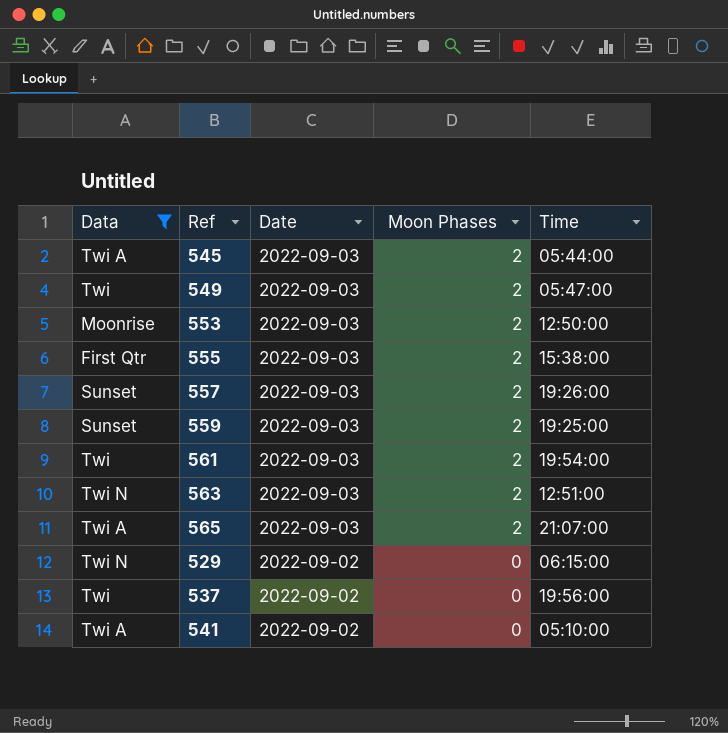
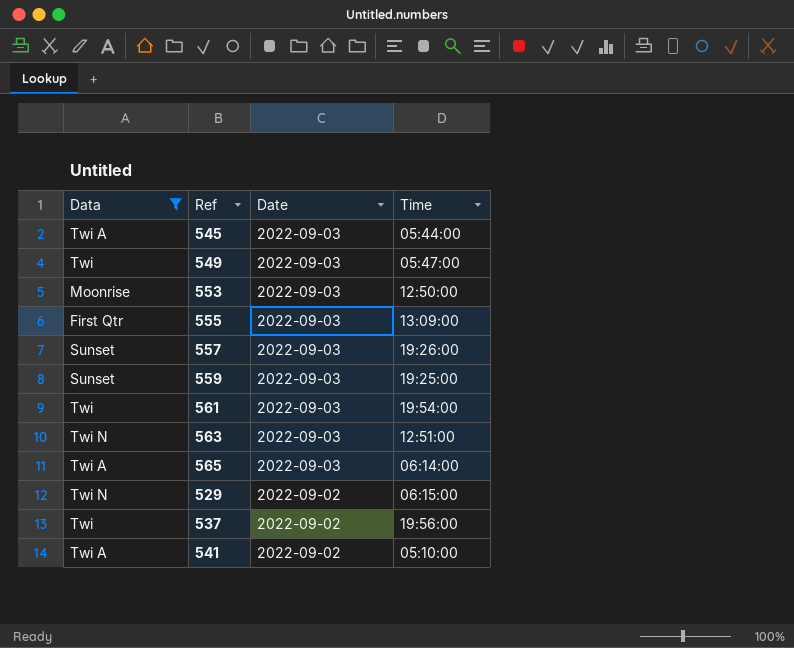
column Moon Phases | position: 4 -> none
555 | Time: 15:38:00 -> 13:09:00
565 | Time: 21:07:00 -> 06:14:00

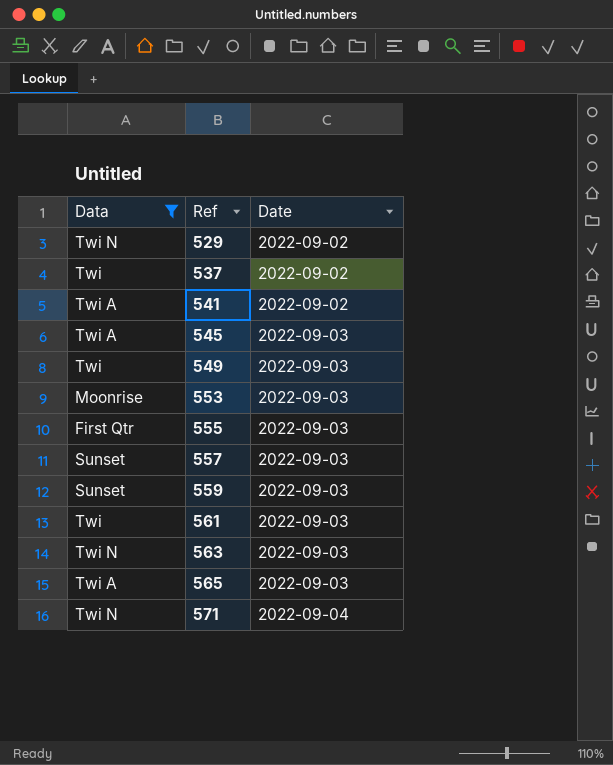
row order: Date descending -> Ref ascending
column Time | position: 4 -> none
row 571: none -> Twi N | 2022-09-04

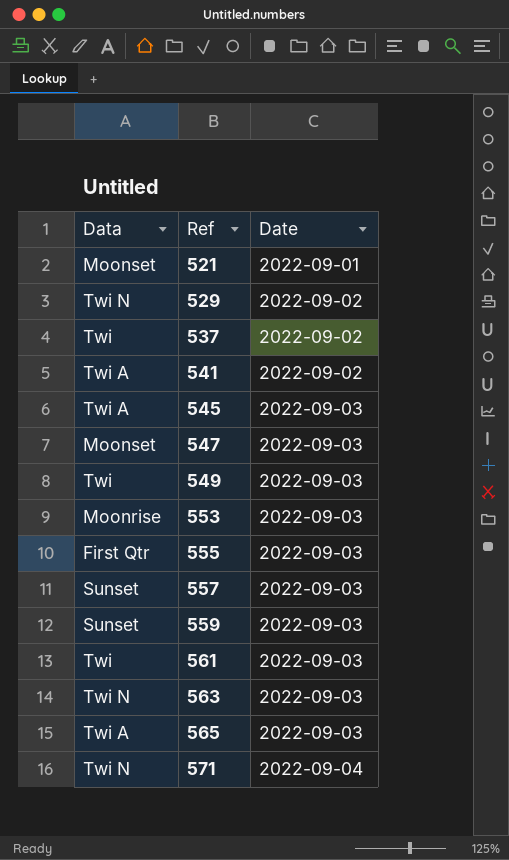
filter: Data != Moonset -> none

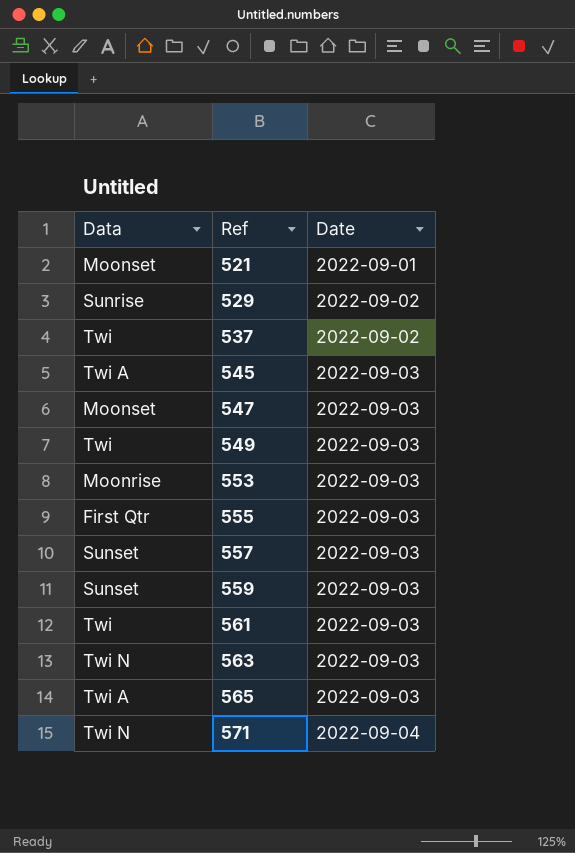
row 541: Twi A | 2022-09-02 -> none
529 | Data: Twi N -> Sunrise

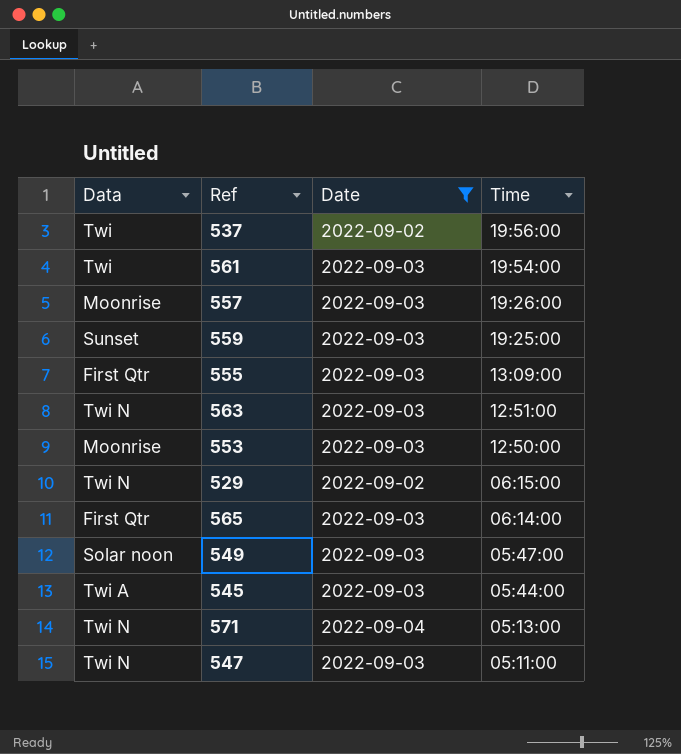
filter: none -> Date != 2022-09-01
row order: Ref ascending -> Time descending
column Time | position: none -> 4
557 | Data: Sunset -> Moonrise
529 | Data: Sunrise -> Twi N
565 | Data: Twi A -> First Qtr
549 | Data: Twi -> Solar noon
547 | Data: Moonset -> Twi N

